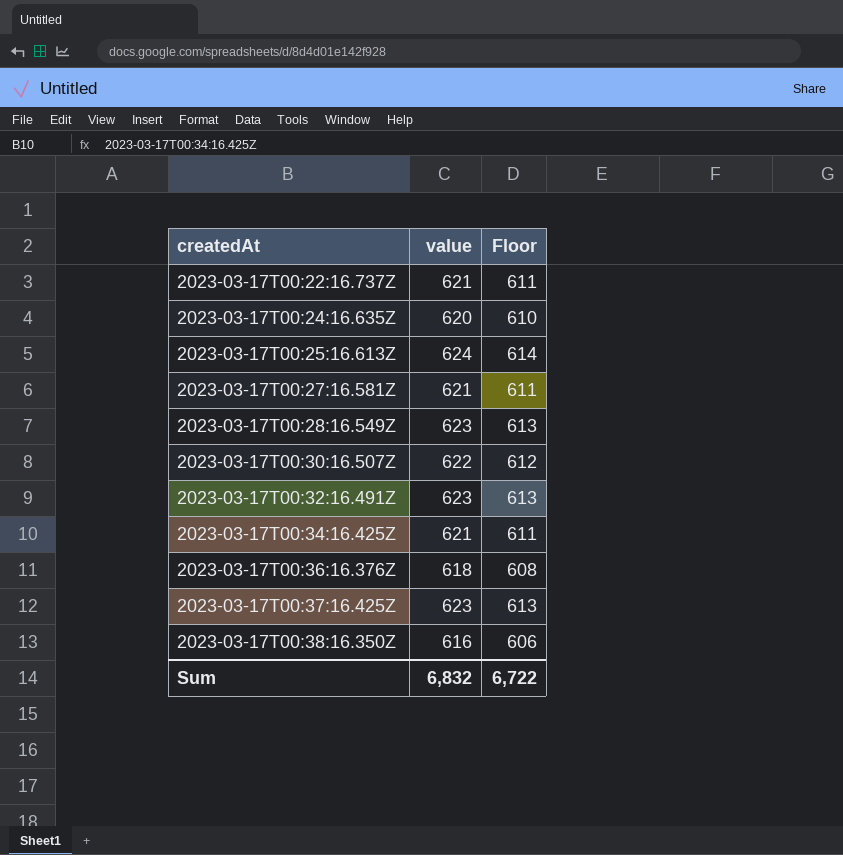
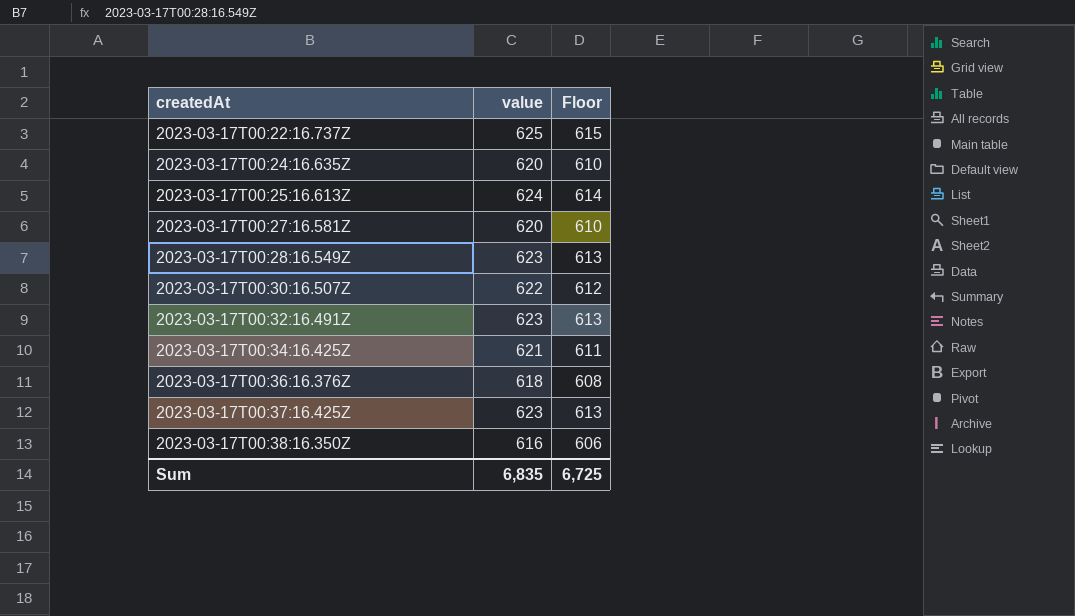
2023-03-17T00:22:16.737Z | value: 621 -> 625
2023-03-17T00:22:16.737Z | Floor: 611 -> 615
2023-03-17T00:27:16.581Z | value: 621 -> 620
2023-03-17T00:27:16.581Z | Floor: 611 -> 610
Sum | value: 6,832 -> 6,835
Sum | Floor: 6,722 -> 6,725

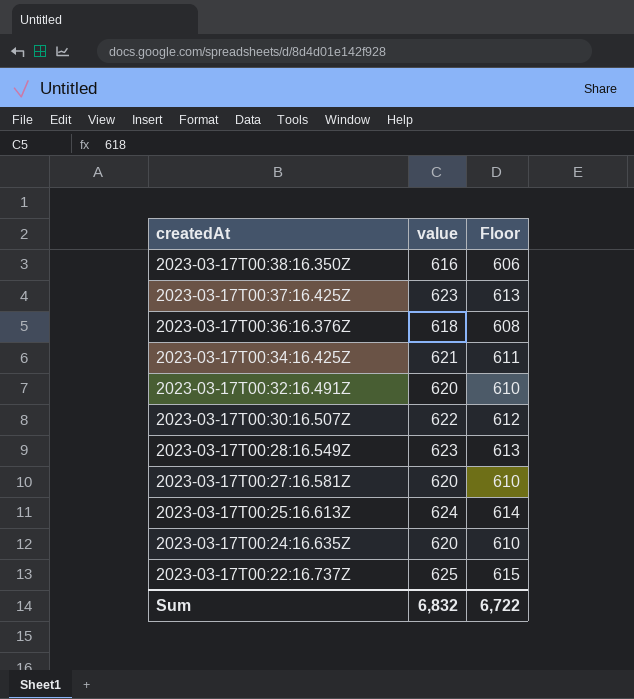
row order: createdAt ascending -> createdAt descending
2023-03-17T00:32:16.491Z | value: 623 -> 620
2023-03-17T00:32:16.491Z | Floor: 613 -> 610
Sum | value: 6,835 -> 6,832
Sum | Floor: 6,725 -> 6,722

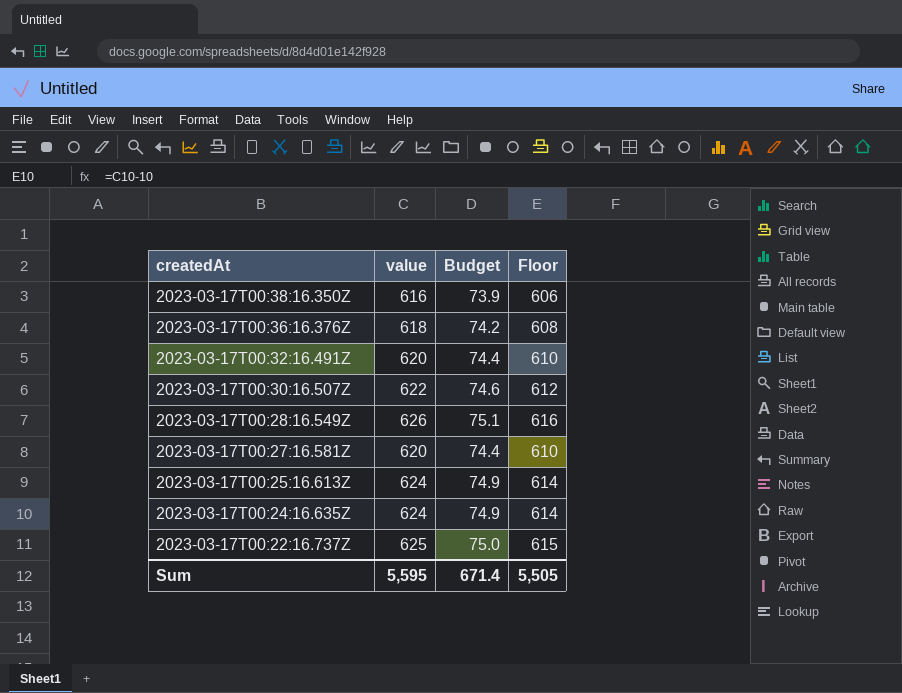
column Budget | formula: none -> [value] * 0.12
row 2023-03-17T00:37:16.425Z: 623 | 613 -> none
row 2023-03-17T00:34:16.425Z: 621 | 611 -> none
2023-03-17T00:28:16.549Z | value: 623 -> 626
2023-03-17T00:28:16.549Z | Floor: 613 -> 616
2023-03-17T00:24:16.635Z | value: 620 -> 624
2023-03-17T00:24:16.635Z | Floor: 610 -> 614
Sum | value: 6,832 -> 5,595
Sum | Floor: 6,722 -> 5,505

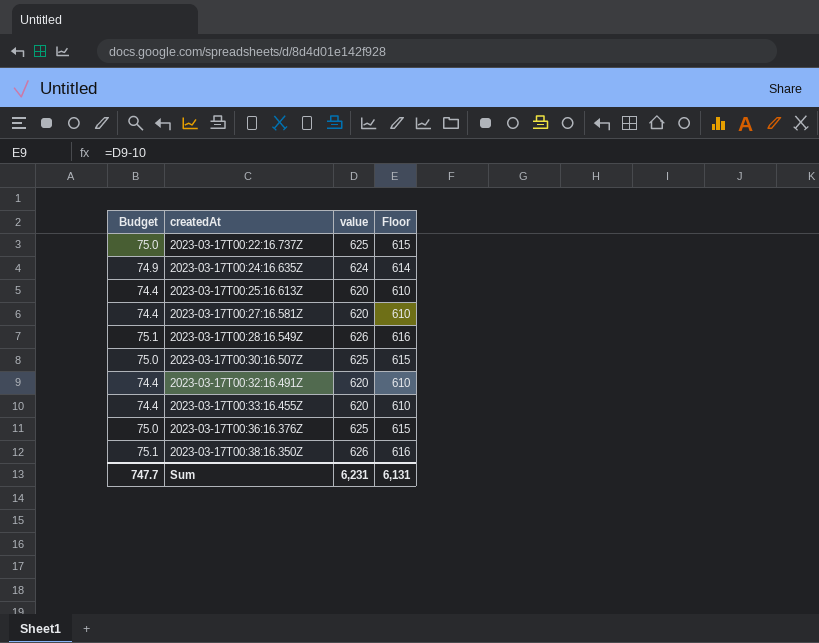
row order: createdAt descending -> createdAt ascending
column Budget | position: 3 -> 1
2023-03-17T00:25:16.613Z | Budget: 74.9 -> 74.4
2023-03-17T00:25:16.613Z | value: 624 -> 620
2023-03-17T00:25:16.613Z | Floor: 614 -> 610
2023-03-17T00:30:16.507Z | Budget: 74.6 -> 75.0
2023-03-17T00:30:16.507Z | value: 622 -> 625
2023-03-17T00:30:16.507Z | Floor: 612 -> 615
row 2023-03-17T00:33:16.455Z: none -> 74.4 | 620 | 610
2023-03-17T00:36:16.376Z | Budget: 74.2 -> 75.0
2023-03-17T00:36:16.376Z | value: 618 -> 625
2023-03-17T00:36:16.376Z | Floor: 608 -> 615
2023-03-17T00:38:16.350Z | Budget: 73.9 -> 75.1
2023-03-17T00:38:16.350Z | value: 616 -> 626
2023-03-17T00:38:16.350Z | Floor: 606 -> 616
Sum | Budget: 671.4 -> 747.7
Sum | value: 5,595 -> 6,231
Sum | Floor: 5,505 -> 6,131

